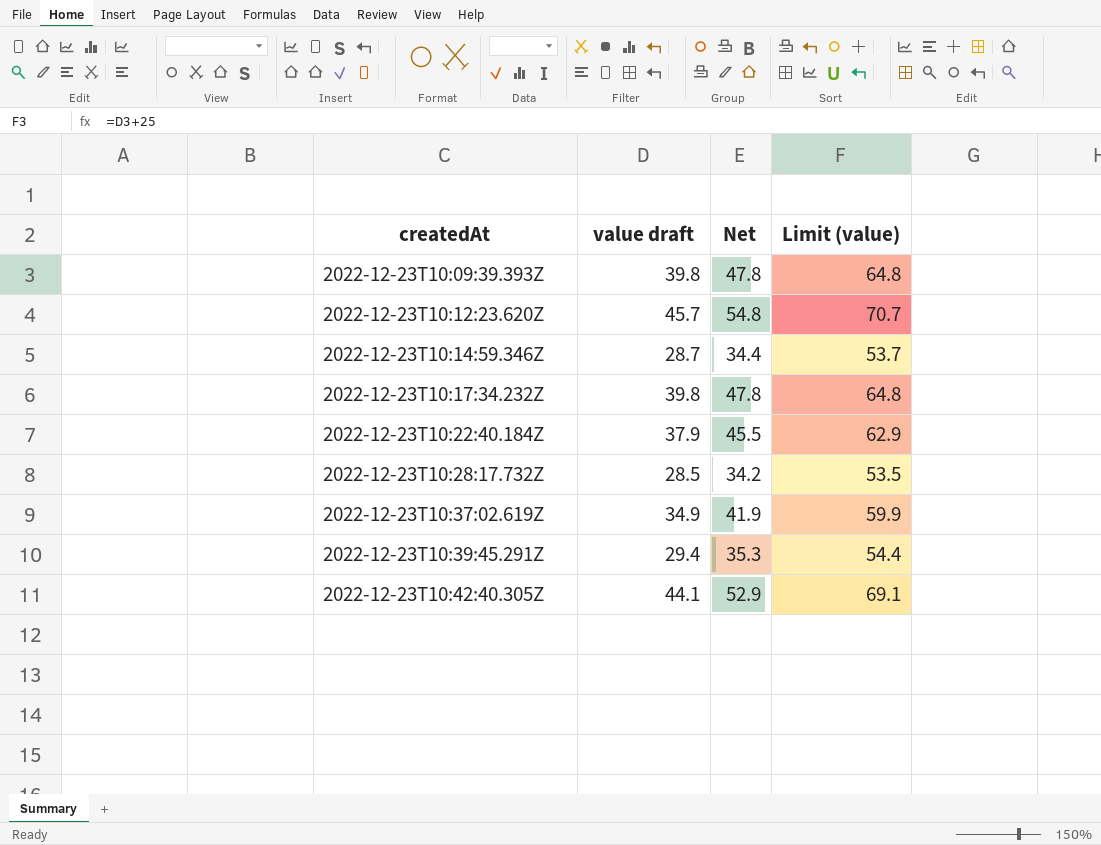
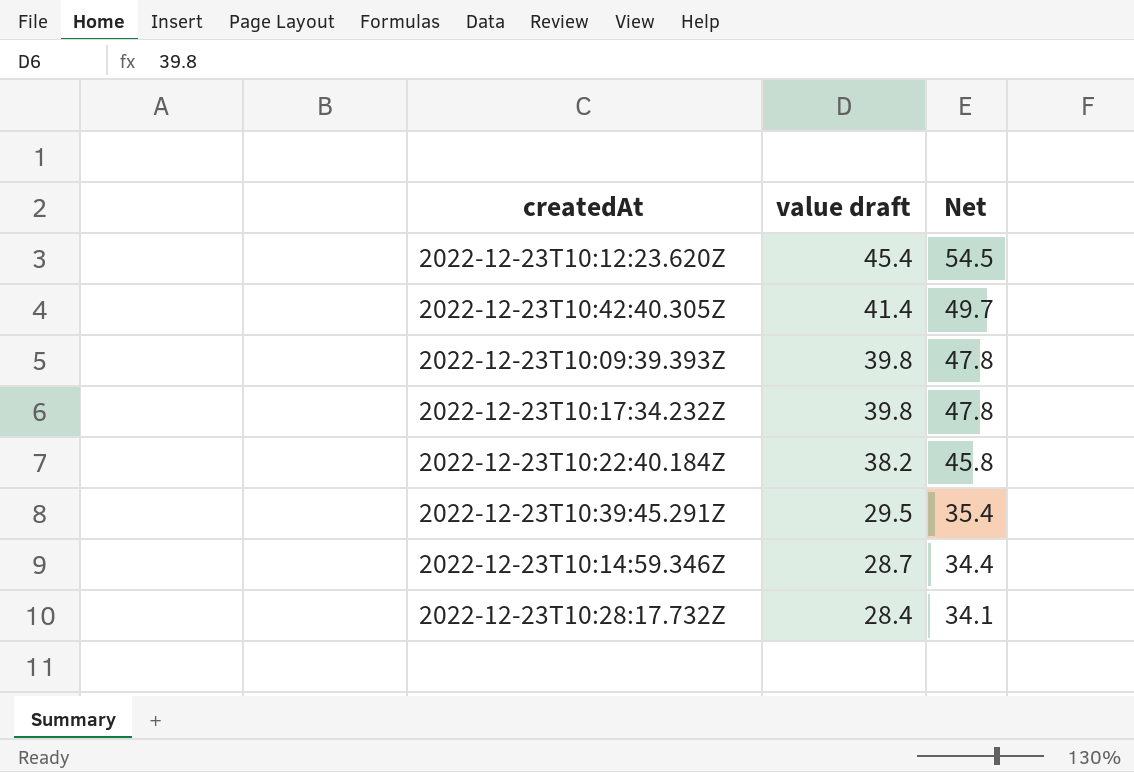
row order: createdAt ascending -> value draft descending
column Limit (value) | formula: [value draft] + 25 -> none
row 2022-12-23T10:37:02.619Z: 34.9 | 41.9 | 59.9 -> none
2022-12-23T10:12:23.620Z | value draft: 45.7 -> 45.4
2022-12-23T10:12:23.620Z | Net: 54.8 -> 54.5
2022-12-23T10:42:40.305Z | value draft: 44.1 -> 41.4
2022-12-23T10:42:40.305Z | Net: 52.9 -> 49.7
2022-12-23T10:22:40.184Z | value draft: 37.9 -> 38.2
2022-12-23T10:22:40.184Z | Net: 45.5 -> 45.8
2022-12-23T10:39:45.291Z | value draft: 29.4 -> 29.5
2022-12-23T10:39:45.291Z | Net: 35.3 -> 35.4
2022-12-23T10:28:17.732Z | value draft: 28.5 -> 28.4
2022-12-23T10:28:17.732Z | Net: 34.2 -> 34.1

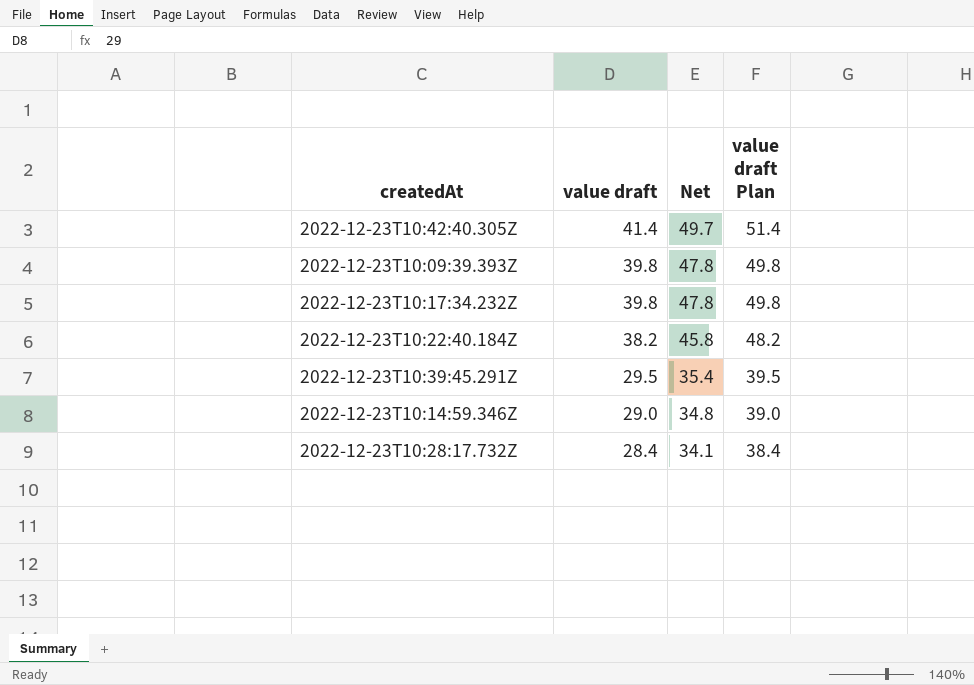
column value draft Plan | formula: none -> [value draft] + 10
row 2022-12-23T10:12:23.620Z: 45.4 | 54.5 -> none
2022-12-23T10:14:59.346Z | value draft: 28.7 -> 29.0
2022-12-23T10:14:59.346Z | Net: 34.4 -> 34.8

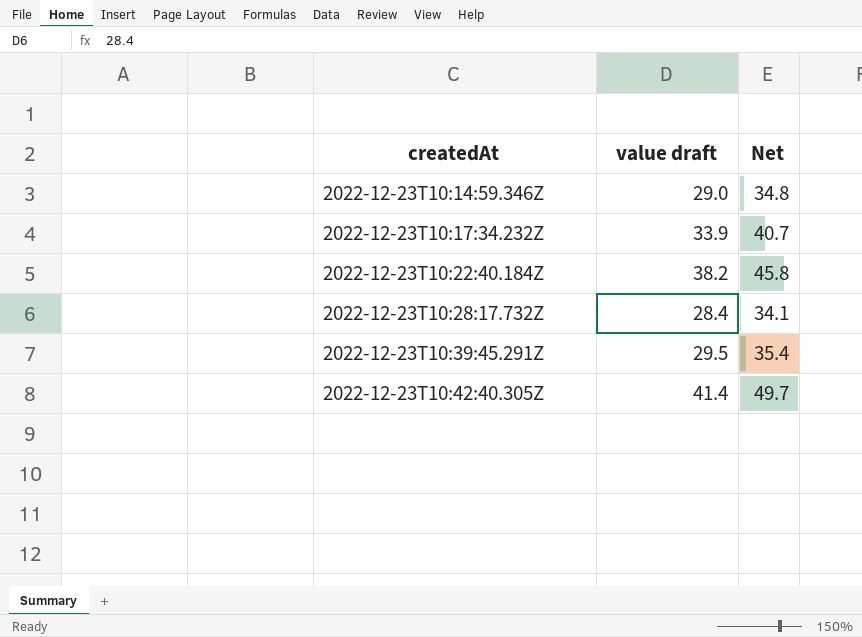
row order: value draft descending -> createdAt ascending
column value draft Plan | formula: [value draft] + 10 -> none
row 2022-12-23T10:09:39.393Z: 39.8 | 47.8 | 49.8 -> none
2022-12-23T10:17:34.232Z | value draft: 39.8 -> 33.9
2022-12-23T10:17:34.232Z | Net: 47.8 -> 40.7

